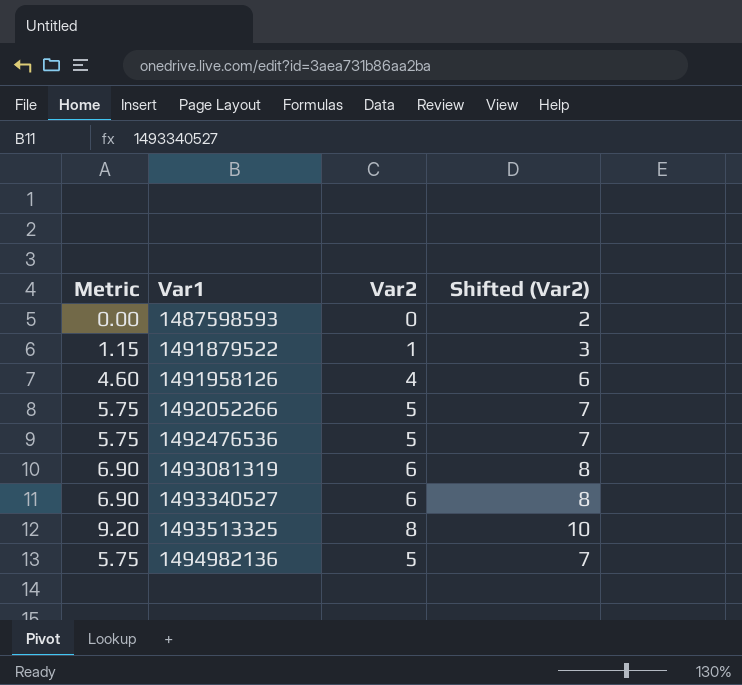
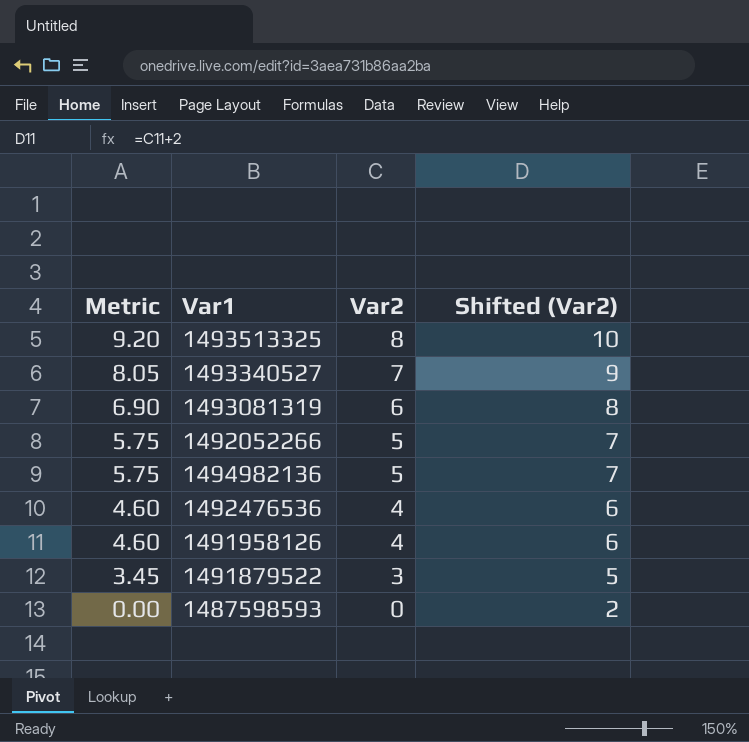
row order: Var1 ascending -> Metric descending
1493340527 | Metric: 6.90 -> 8.05
1493340527 | Var2: 6 -> 7
1493340527 | Shifted (Var2): 8 -> 9
1492476536 | Metric: 5.75 -> 4.60
1492476536 | Var2: 5 -> 4
1492476536 | Shifted (Var2): 7 -> 6
1491879522 | Metric: 1.15 -> 3.45
1491879522 | Var2: 1 -> 3
1491879522 | Shifted (Var2): 3 -> 5

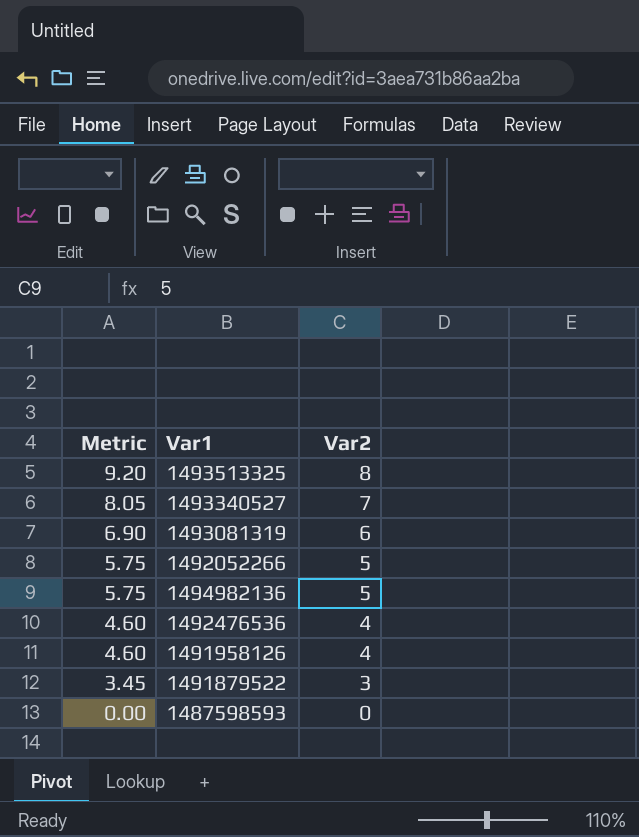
column Shifted (Var2) | formula: [Var2] + 2 -> none

